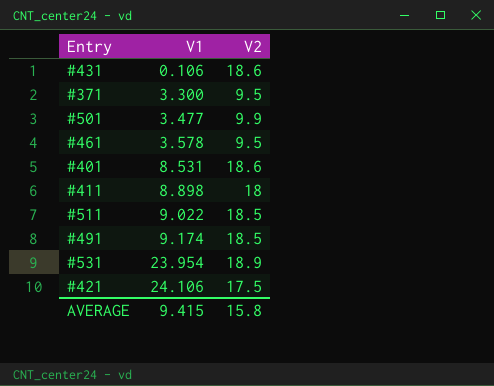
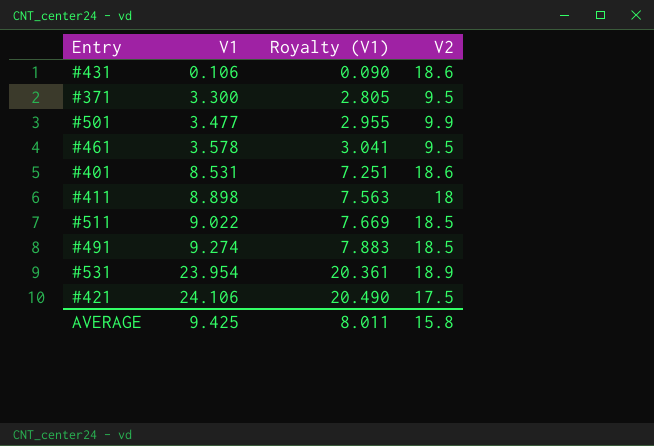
column Royalty (V1) | formula: none -> [V1] * 0.85
#491 | V1: 9.174 -> 9.274
AVERAGE | V1: 9.415 -> 9.425

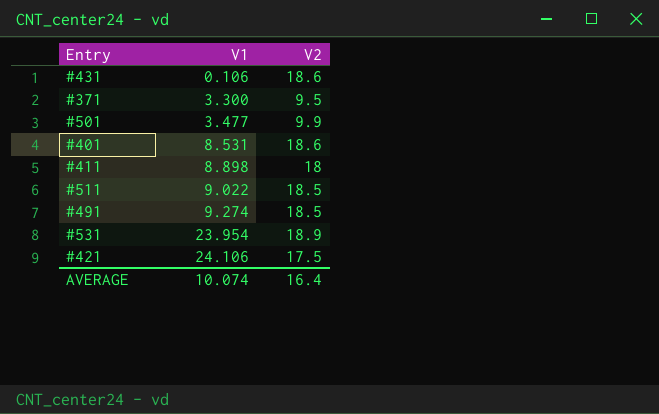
column Royalty (V1) | formula: [V1] * 0.85 -> none
row #461: 3.578 | 3.041 | 9.5 -> none
AVERAGE | V1: 9.425 -> 10.074
AVERAGE | V2: 15.8 -> 16.4

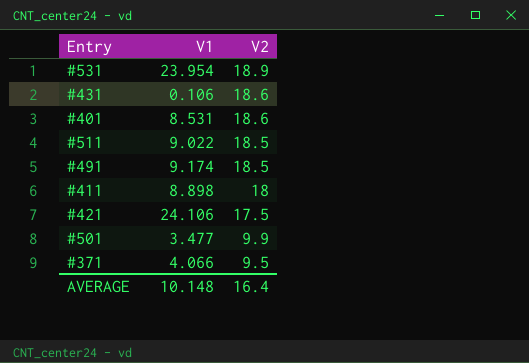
row order: V1 ascending -> V2 descending
#491 | V1: 9.274 -> 9.174
#371 | V1: 3.300 -> 4.066
AVERAGE | V1: 10.074 -> 10.148

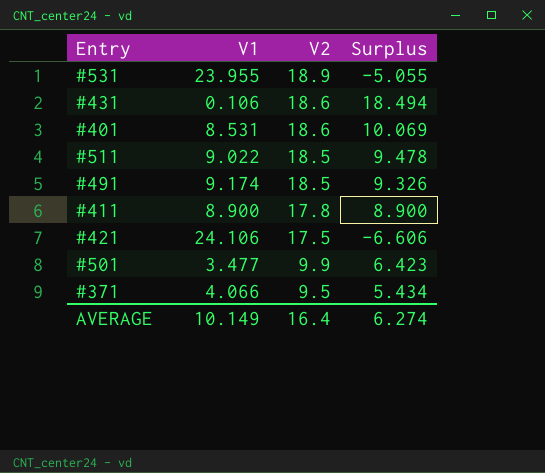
column Surplus | formula: none -> [V2] - [V1]
#531 | V1: 23.954 -> 23.955
#411 | V1: 8.898 -> 8.900
#411 | V2: 18 -> 17.8
AVERAGE | V1: 10.148 -> 10.149

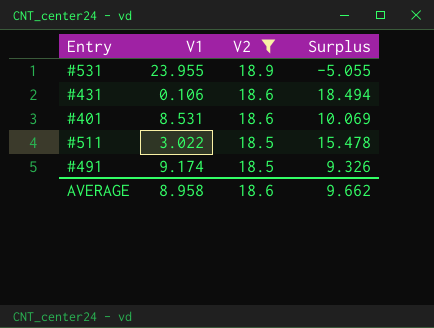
filter: none -> V2 >= 18.5
#511 | V1: 9.022 -> 3.022
#511 | Surplus: 9.478 -> 15.478
AVERAGE | V1: 10.149 -> 8.958
AVERAGE | V2: 16.4 -> 18.6
AVERAGE | Surplus: 6.274 -> 9.662

